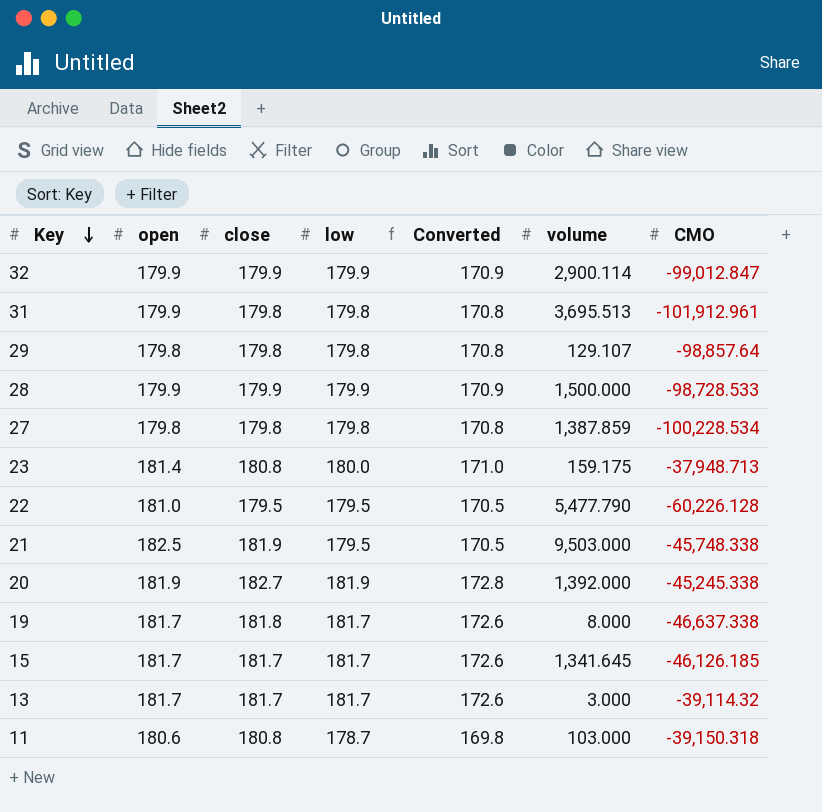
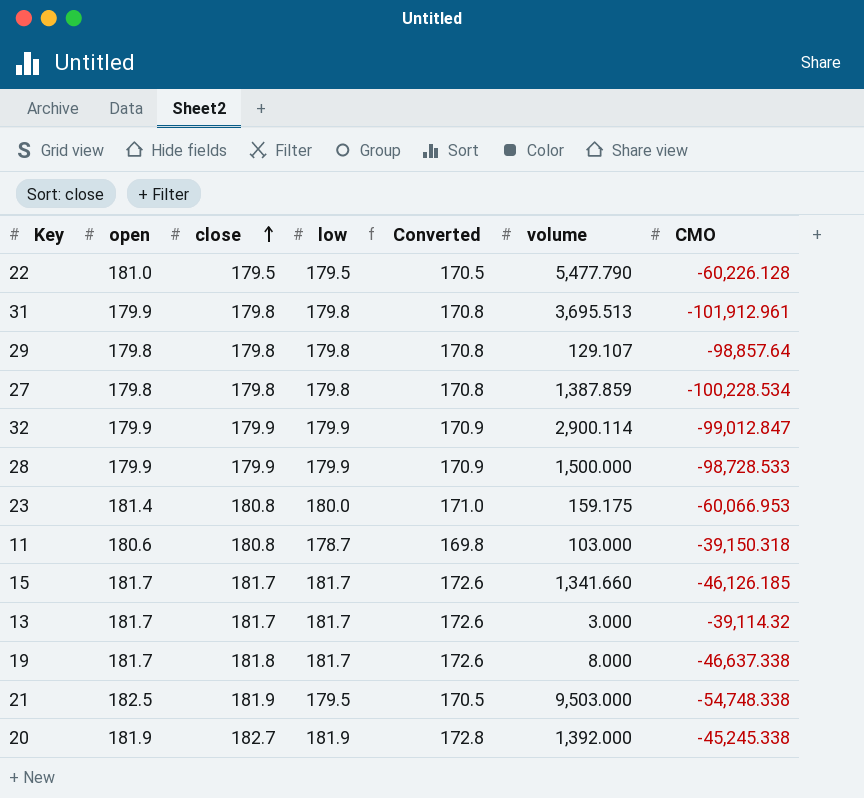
row order: Key descending -> close ascending
23 | CMO: -37,948.713 -> -60,066.953
15 | volume: 1,341.645 -> 1,341.660
21 | CMO: -45,748.338 -> -54,748.338

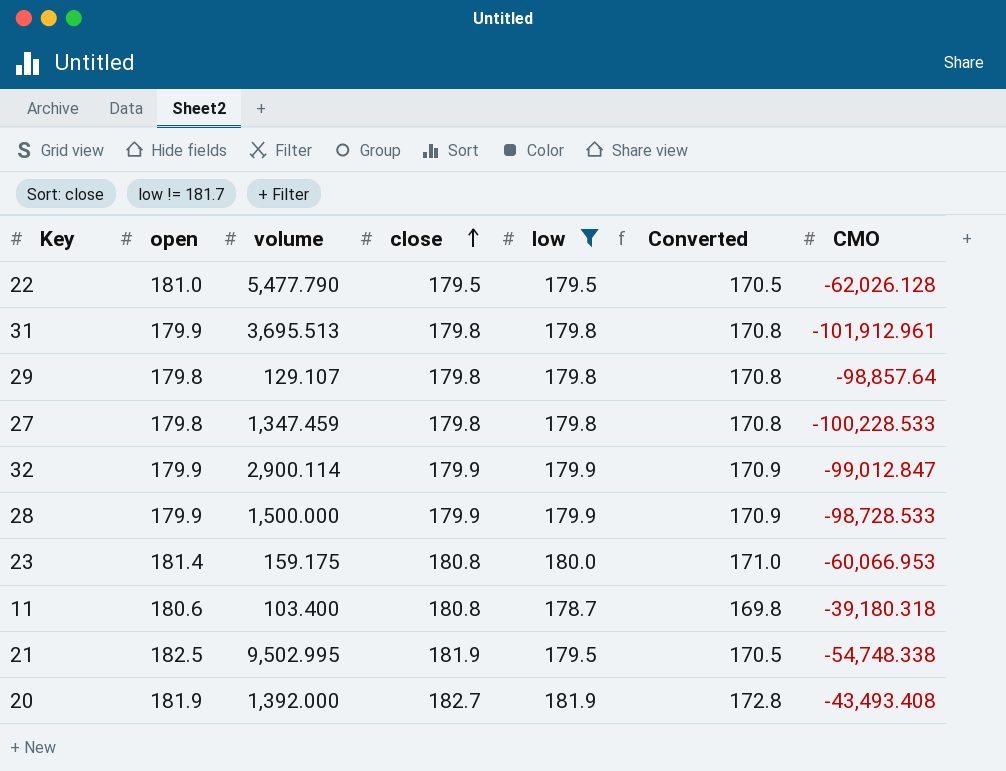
filter: none -> low != 181.7
column volume | position: 6 -> 3
22 | CMO: -60,226.128 -> -62,026.128
27 | volume: 1,387.859 -> 1,347.459
27 | CMO: -100,228.534 -> -100,228.533
11 | volume: 103.000 -> 103.400
11 | CMO: -39,150.318 -> -39,180.318
21 | volume: 9,503.000 -> 9,502.995
20 | CMO: -45,245.338 -> -43,493.408

